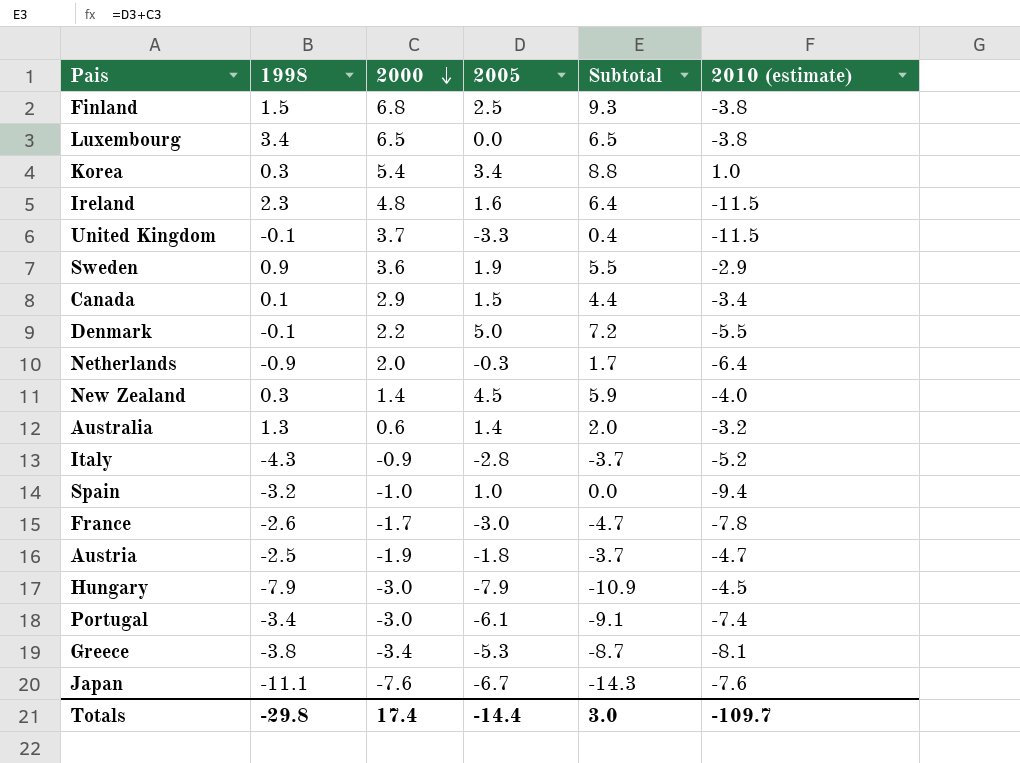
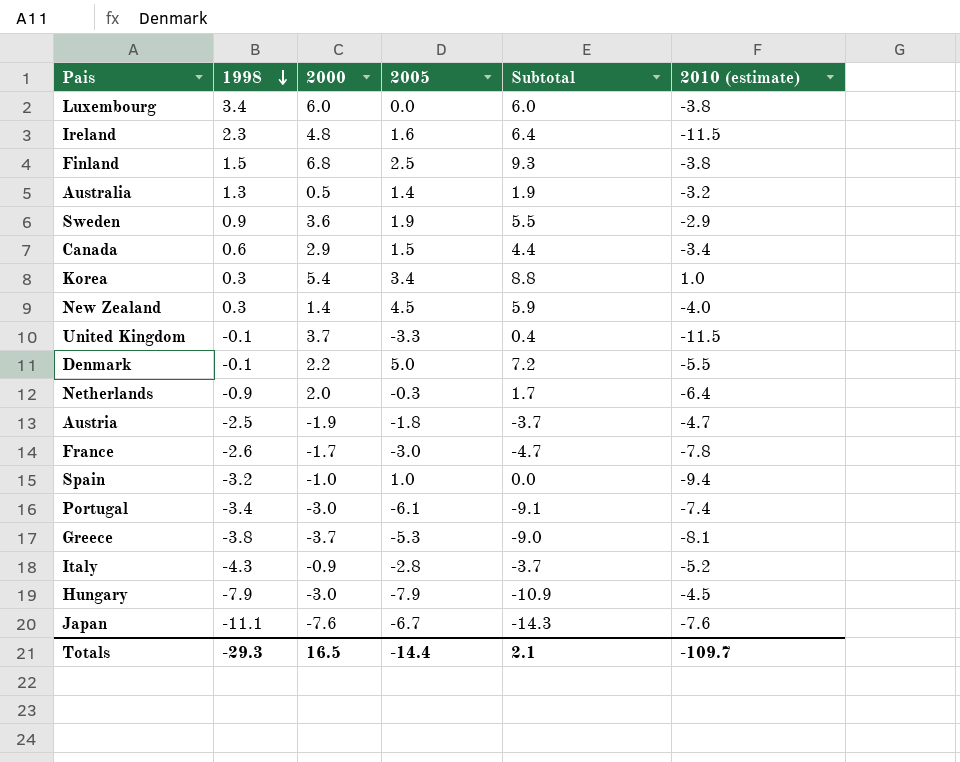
row order: 2000 descending -> 1998 descending
Luxembourg | 2000: 6.5 -> 6.0
Luxembourg | Subtotal: 6.5 -> 6.0
Australia | 2000: 0.6 -> 0.5
Australia | Subtotal: 2.0 -> 1.9
Canada | 1998: 0.1 -> 0.6
Greece | 2000: -3.4 -> -3.7
Greece | Subtotal: -8.7 -> -9.0
Totals | 1998: -29.8 -> -29.3
Totals | 2000: 17.4 -> 16.5
Totals | Subtotal: 3.0 -> 2.1

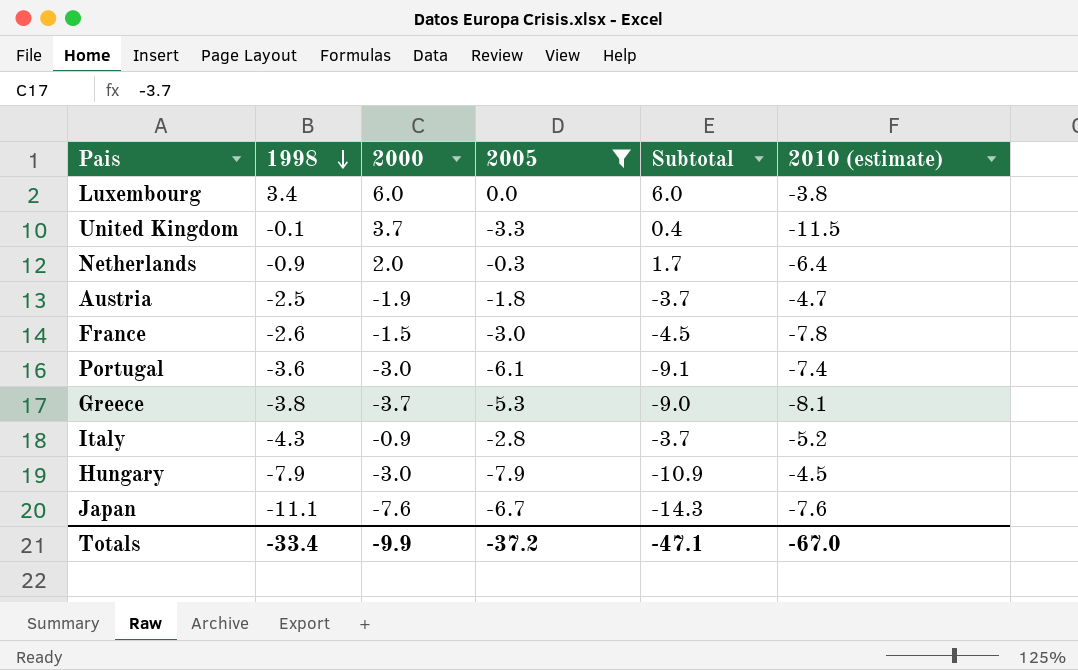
filter: none -> 2005 <= 0.0
France | 2000: -1.7 -> -1.5
France | Subtotal: -4.7 -> -4.5
Portugal | 1998: -3.4 -> -3.6
Totals | 1998: -29.3 -> -33.4
Totals | 2000: 16.5 -> -9.9
Totals | 2005: -14.4 -> -37.2
Totals | Subtotal: 2.1 -> -47.1
Totals | 2010 (estimate): -109.7 -> -67.0

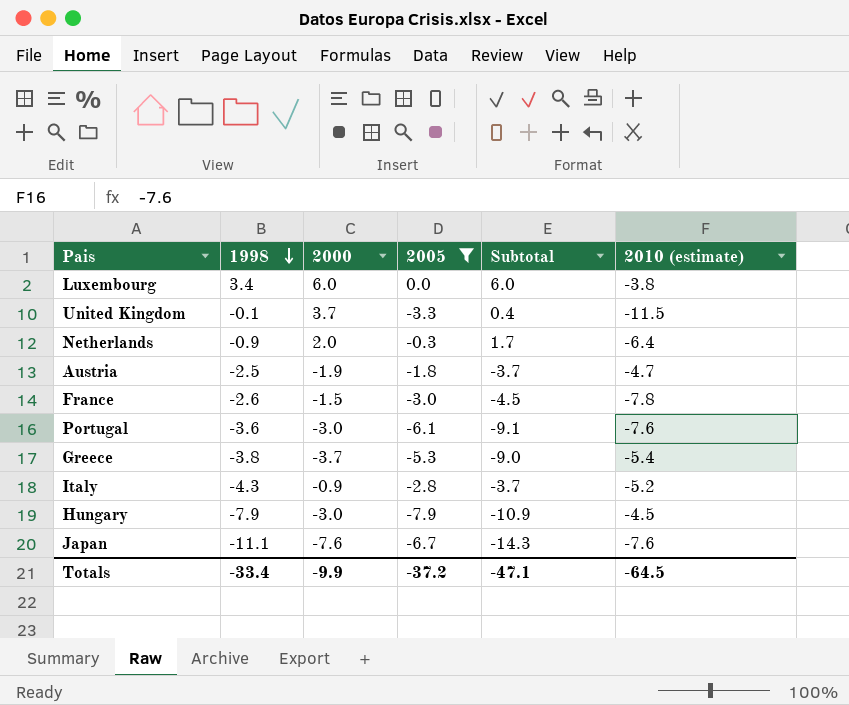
Portugal | 2010 (estimate): -7.4 -> -7.6
Greece | 2010 (estimate): -8.1 -> -5.4
Totals | 2010 (estimate): -67.0 -> -64.5

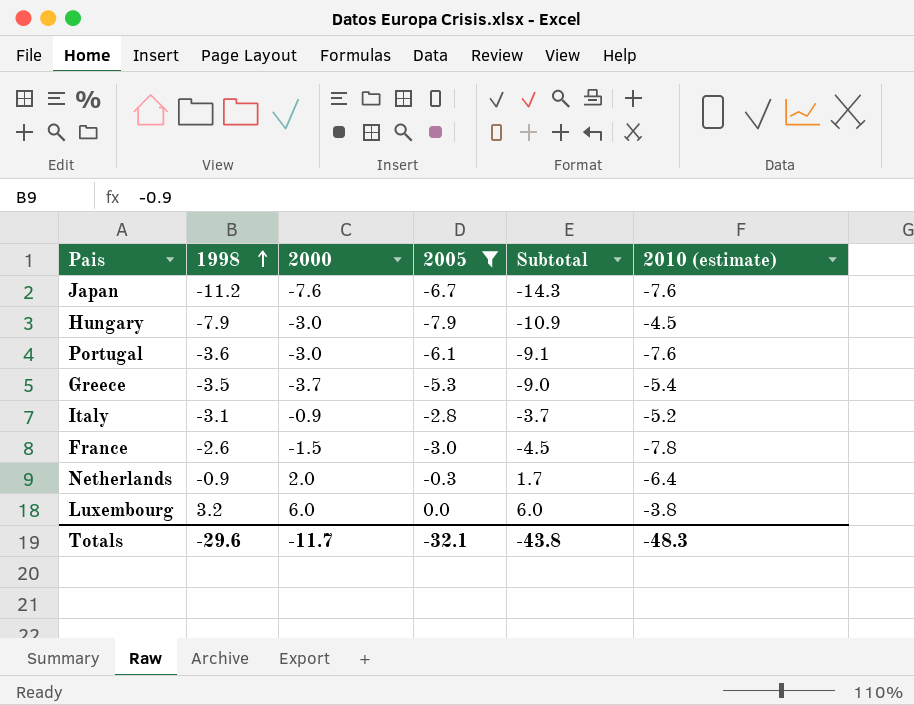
row order: 1998 descending -> 1998 ascending
row United Kingdom: -0.1 | 3.7 | -3.3 | 0.4 | -11.5 -> none
row Austria: -2.5 | -1.9 | -1.8 | -3.7 | -4.7 -> none
Japan | 1998: -11.1 -> -11.2
Greece | 1998: -3.8 -> -3.5
Italy | 1998: -4.3 -> -3.1
Luxembourg | 1998: 3.4 -> 3.2
Totals | 1998: -33.4 -> -29.6
Totals | 2000: -9.9 -> -11.7
Totals | 2005: -37.2 -> -32.1
Totals | Subtotal: -47.1 -> -43.8
Totals | 2010 (estimate): -64.5 -> -48.3

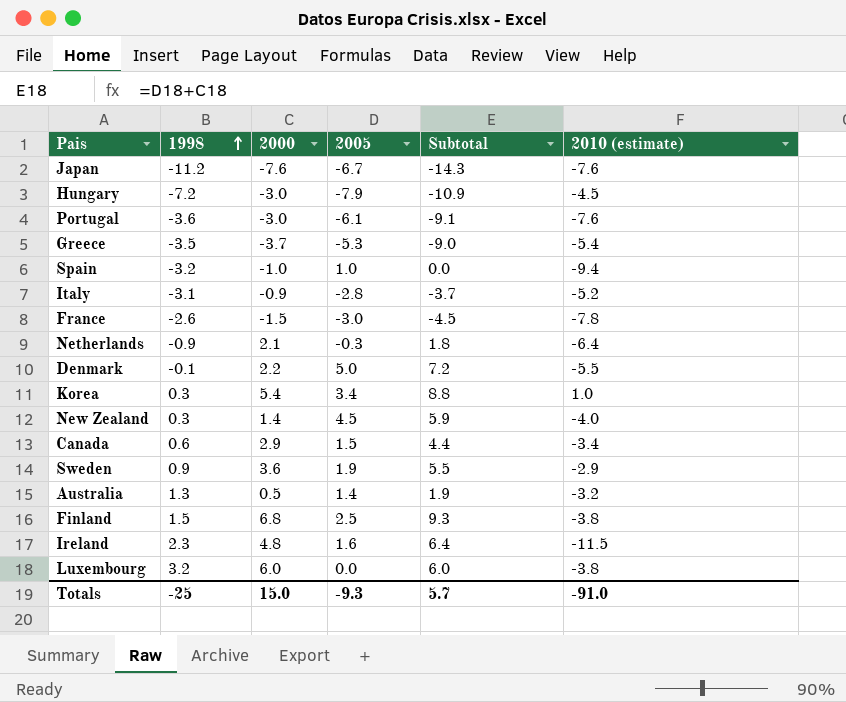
filter: 2005 <= 0.0 -> none
Hungary | 1998: -7.9 -> -7.2
Netherlands | 2000: 2.0 -> 2.1
Netherlands | Subtotal: 1.7 -> 1.8
Totals | 1998: -29.6 -> -25
Totals | 2000: -11.7 -> 15.0
Totals | 2005: -32.1 -> -9.3
Totals | Subtotal: -43.8 -> 5.7
Totals | 2010 (estimate): -48.3 -> -91.0

